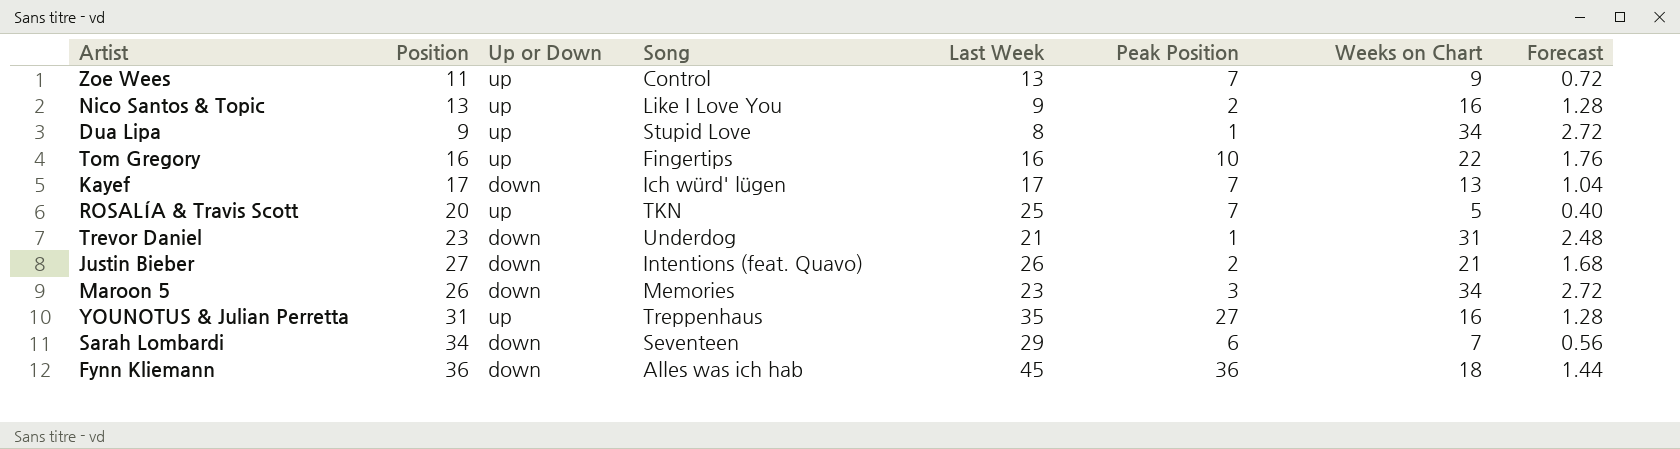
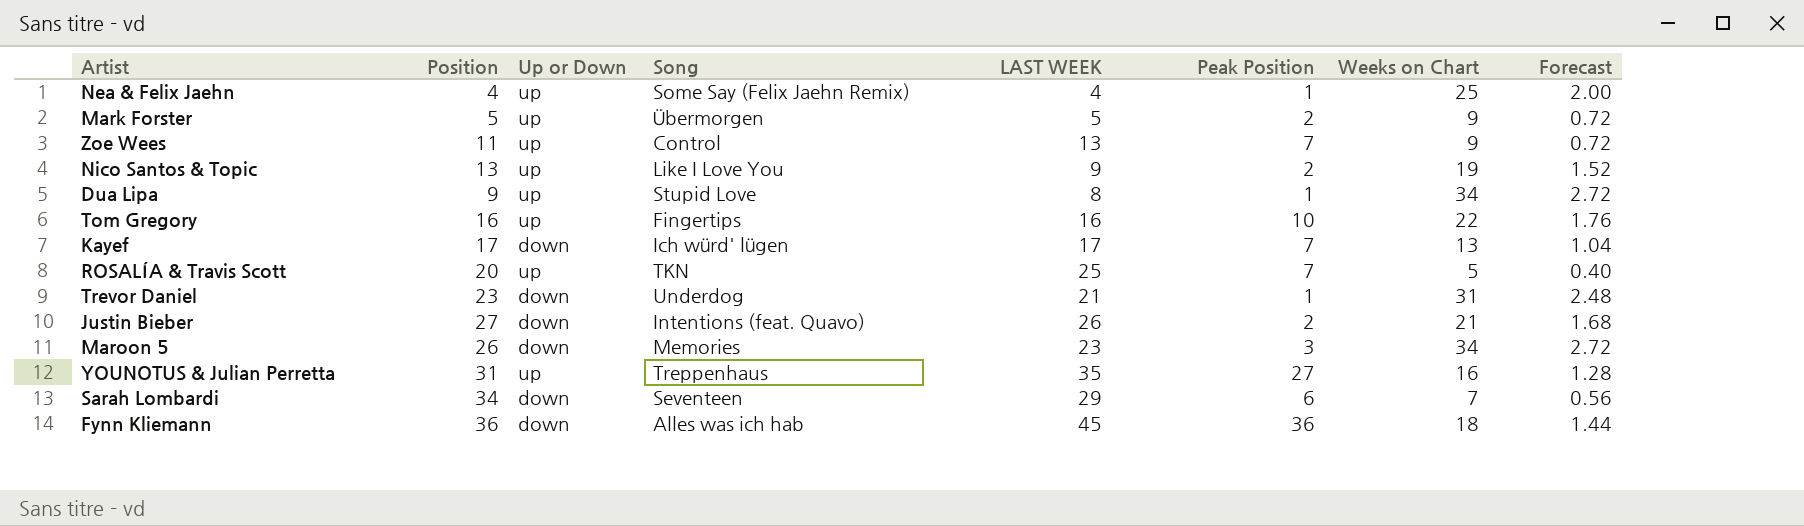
column name: Last Week -> LAST WEEK
row Nea & Felix Jaehn: none -> 4 | up | Some Say (Felix Jaehn Remix) | 4 | 1 | 25 | 2.00
row Mark Forster: none -> 5 | up | Übermorgen | 5 | 2 | 9 | 0.72
Nico Santos & Topic | Weeks on Chart: 16 -> 19
Nico Santos & Topic | Forecast: 1.28 -> 1.52

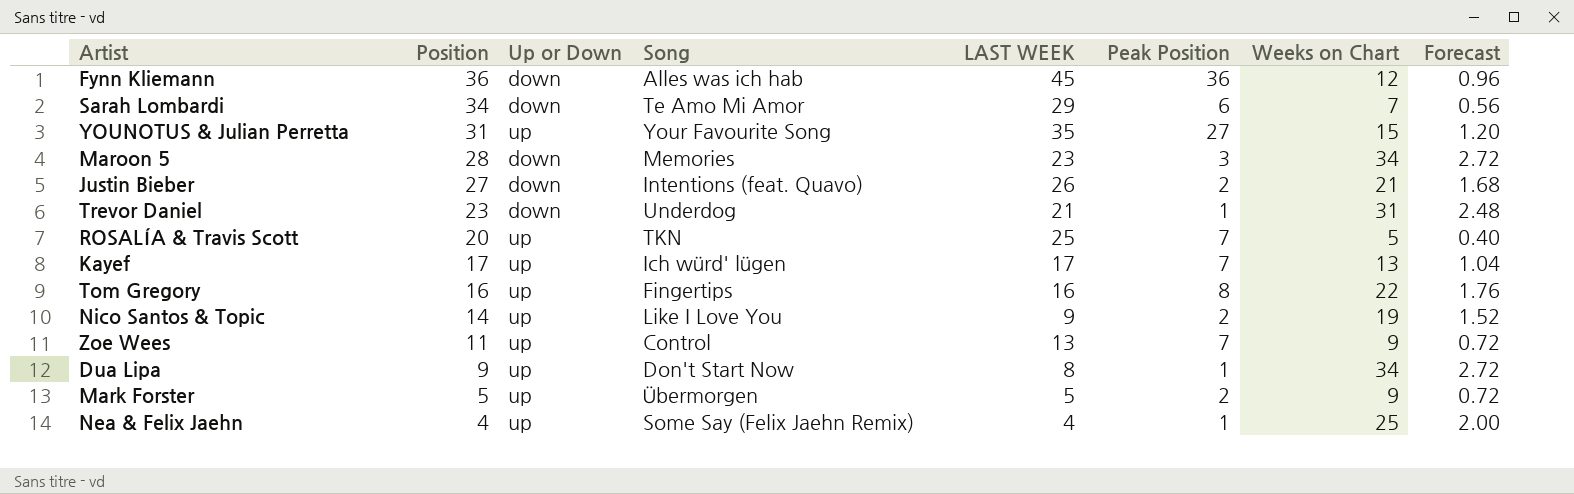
row order: none -> Position descending
Fynn Kliemann | Weeks on Chart: 18 -> 12
Fynn Kliemann | Forecast: 1.44 -> 0.96
Sarah Lombardi | Song: Seventeen -> Te Amo Mi Amor
YOUNOTUS & Julian Perretta | Song: Treppenhaus -> Your Favourite Song
YOUNOTUS & Julian Perretta | Weeks on Chart: 16 -> 15
YOUNOTUS & Julian Perretta | Forecast: 1.28 -> 1.20
Maroon 5 | Position: 26 -> 28
Kayef | Up or Down: down -> up
Tom Gregory | Peak Position: 10 -> 8
Nico Santos & Topic | Position: 13 -> 14
Dua Lipa | Song: Stupid Love -> Don't Start Now

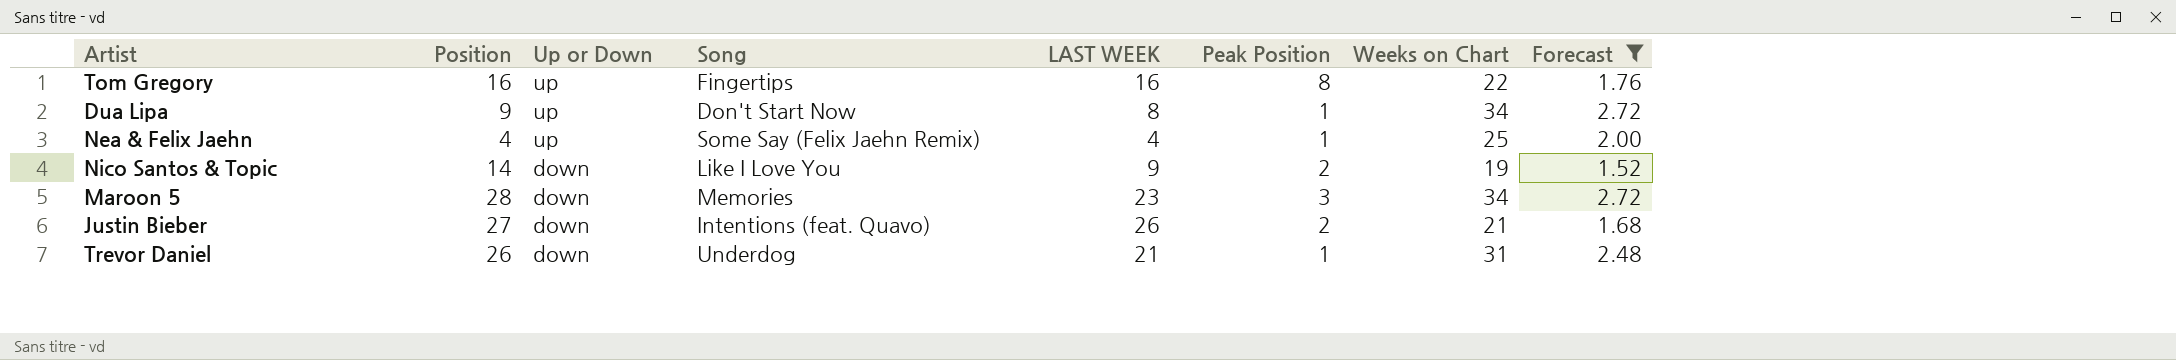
filter: none -> Forecast >= 1.52
row order: Position descending -> Up or Down descending
Nico Santos & Topic | Up or Down: up -> down
Trevor Daniel | Position: 23 -> 26

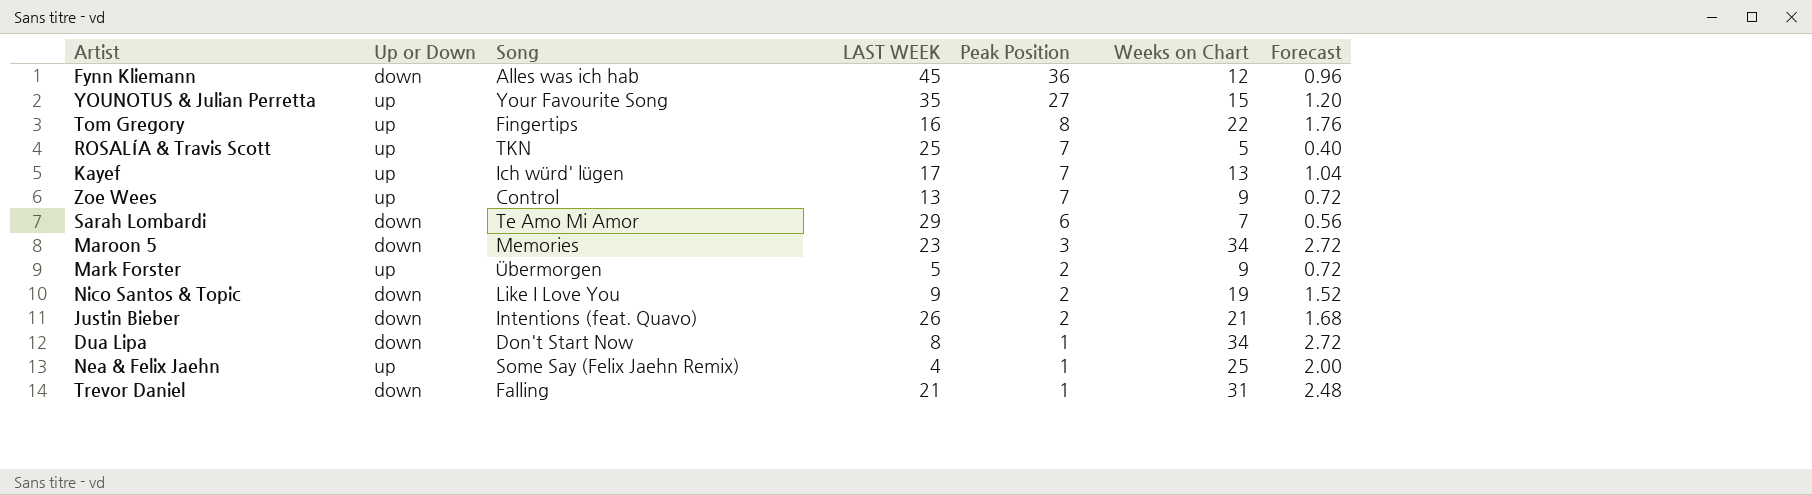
filter: Forecast >= 1.52 -> none
row order: Up or Down descending -> Peak Position descending
column Position | position: 2 -> none
Dua Lipa | Up or Down: up -> down
Trevor Daniel | Song: Underdog -> Falling

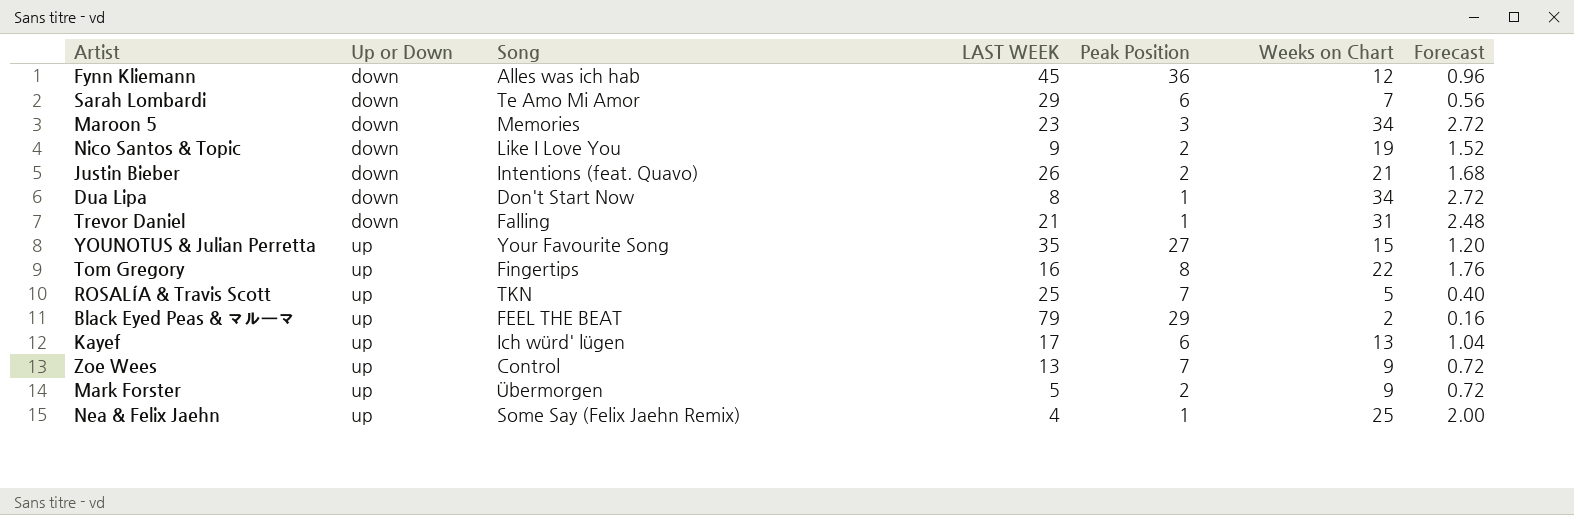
row order: Peak Position descending -> Up or Down ascending
row Black Eyed Peas & マルーマ: none -> up | FEEL THE BEAT | 79 | 29 | 2 | 0.16
Kayef | Peak Position: 7 -> 6

